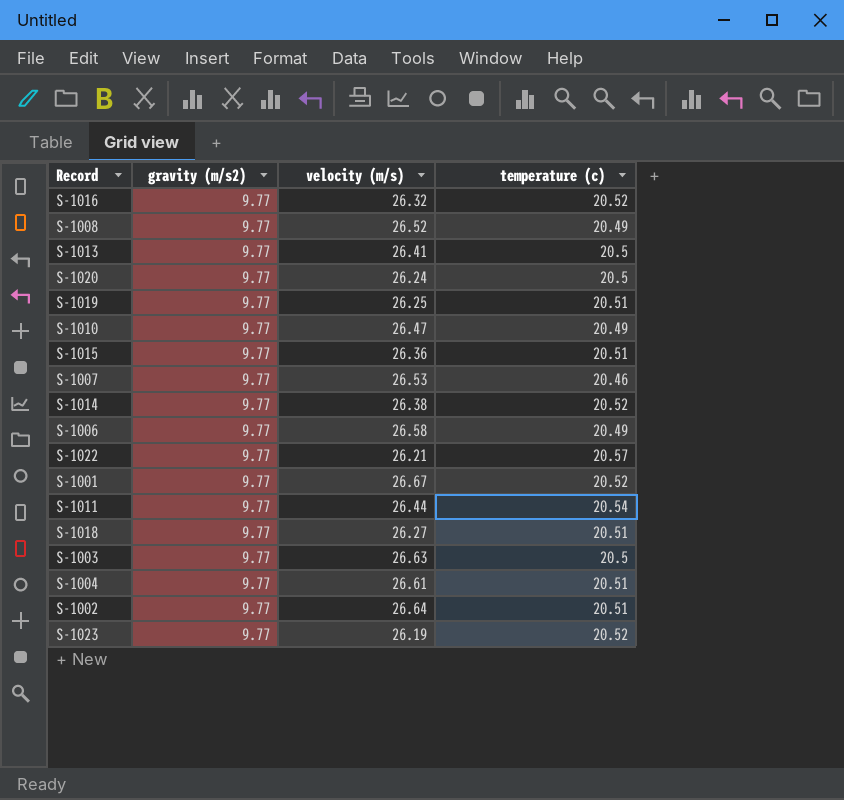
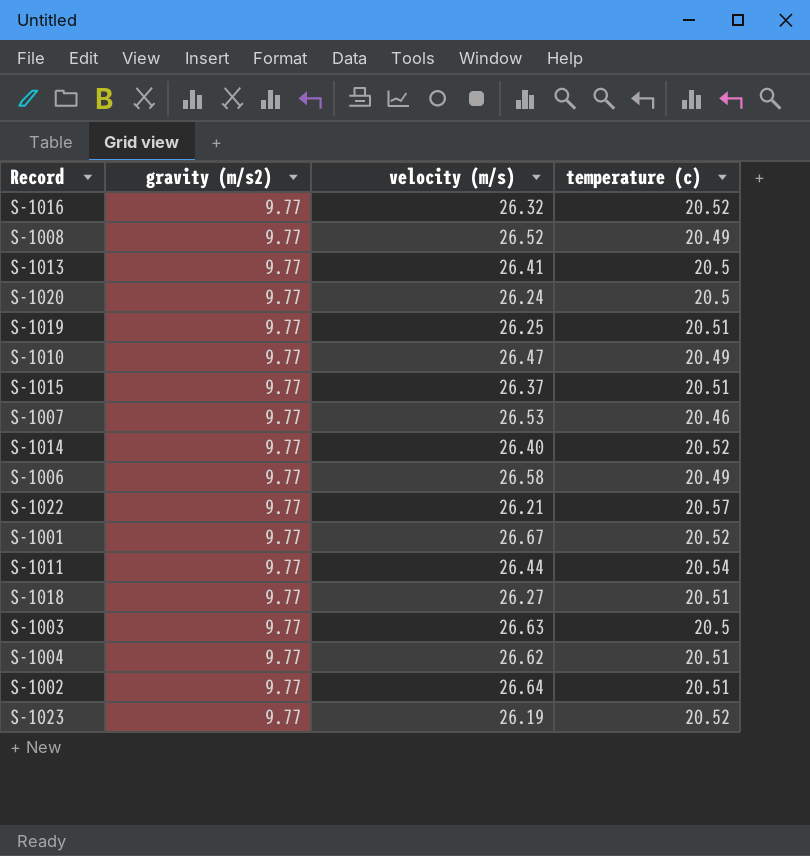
S-1015 | velocity (m/s): 26.36 -> 26.37
S-1014 | velocity (m/s): 26.38 -> 26.40
S-1004 | velocity (m/s): 26.61 -> 26.62

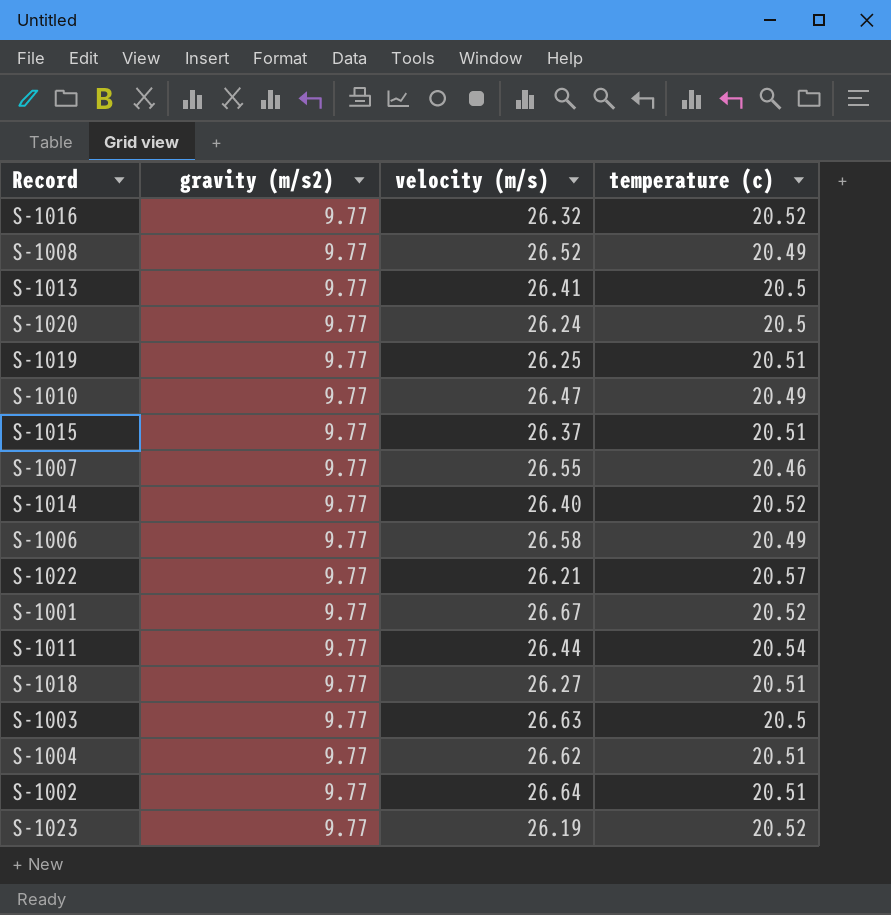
S-1007 | velocity (m/s): 26.53 -> 26.55

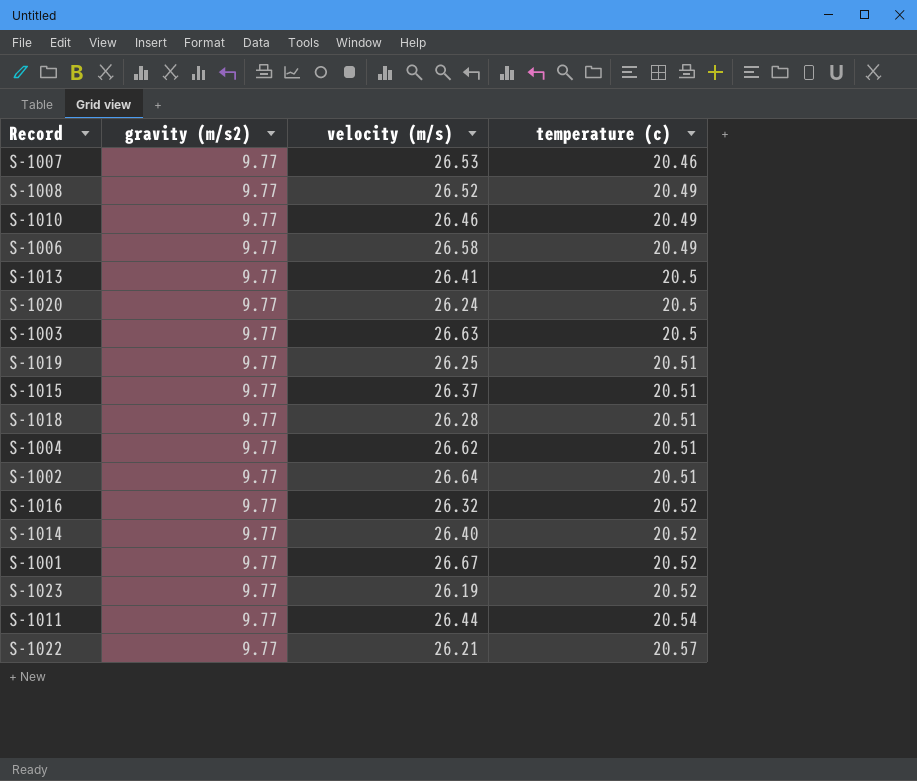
row order: none -> temperature (c) ascending
S-1007 | velocity (m/s): 26.55 -> 26.53
S-1010 | velocity (m/s): 26.47 -> 26.46
S-1018 | velocity (m/s): 26.27 -> 26.28

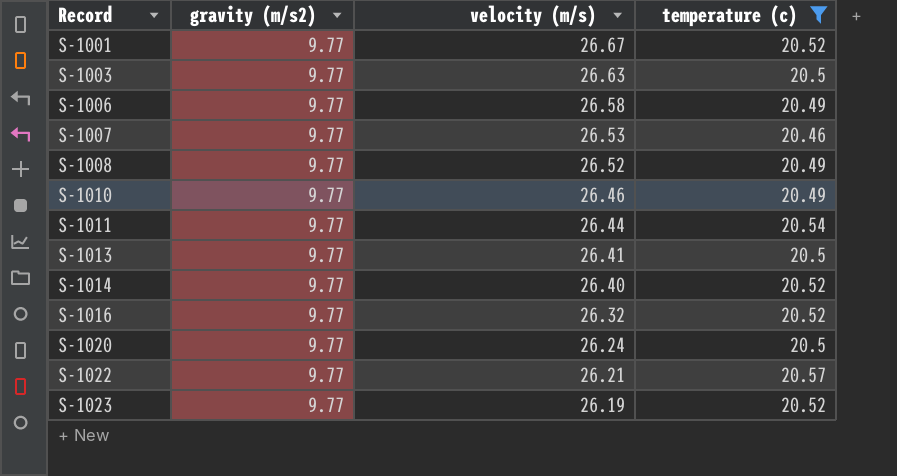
filter: none -> temperature (c) != 20.51
row order: temperature (c) ascending -> Record ascending

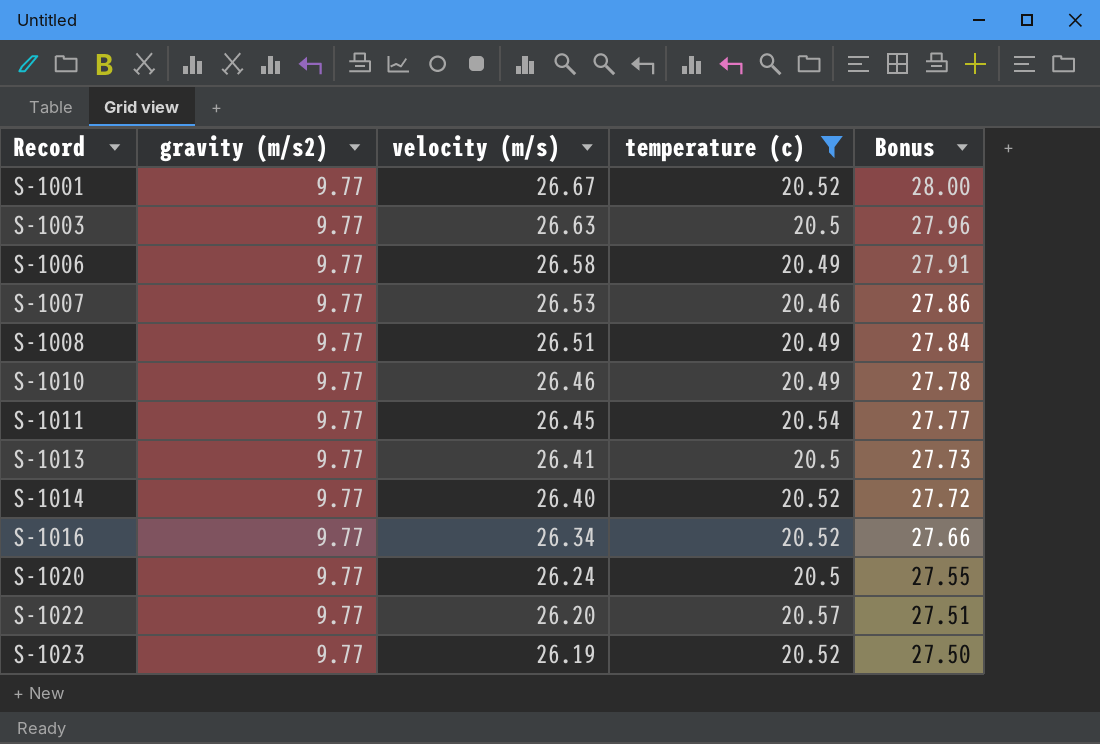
column Bonus | formula: none -> [velocity (m/s)] * 1.05
S-1008 | velocity (m/s): 26.52 -> 26.51
S-1011 | velocity (m/s): 26.44 -> 26.45
S-1016 | velocity (m/s): 26.32 -> 26.34
S-1022 | velocity (m/s): 26.21 -> 26.20

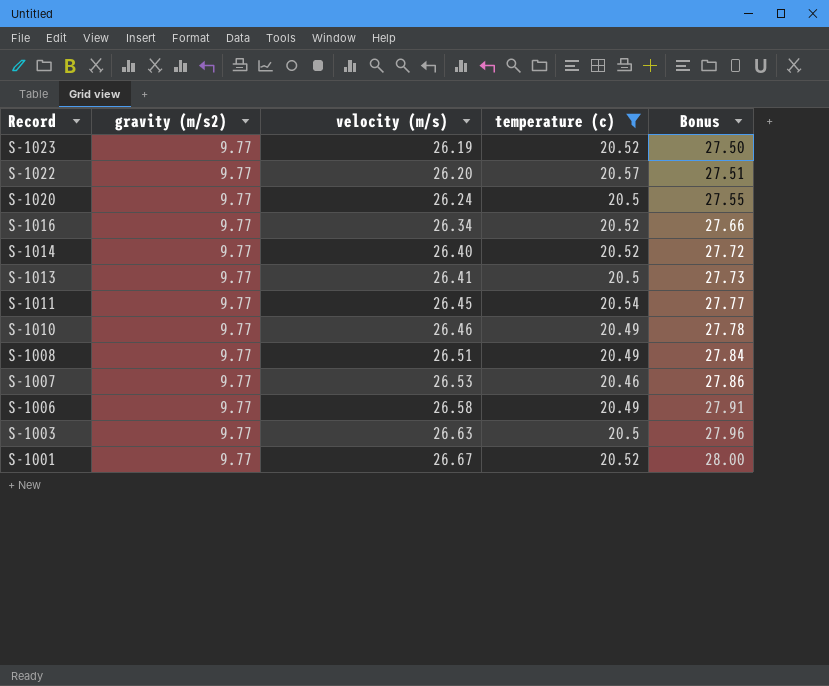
row order: Record ascending -> Record descending

